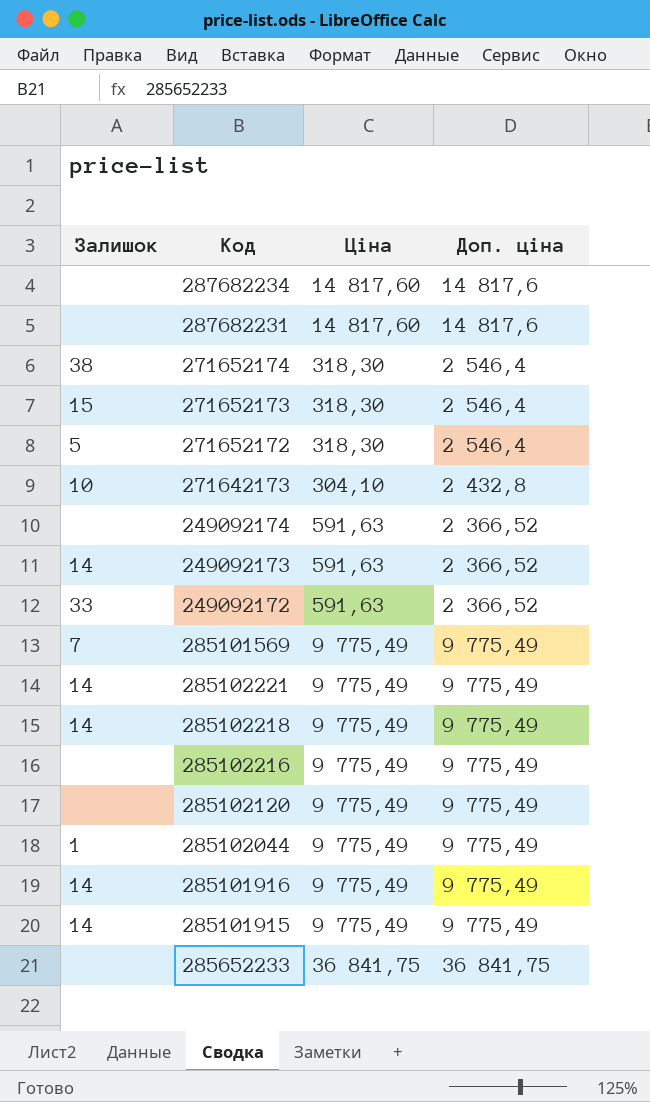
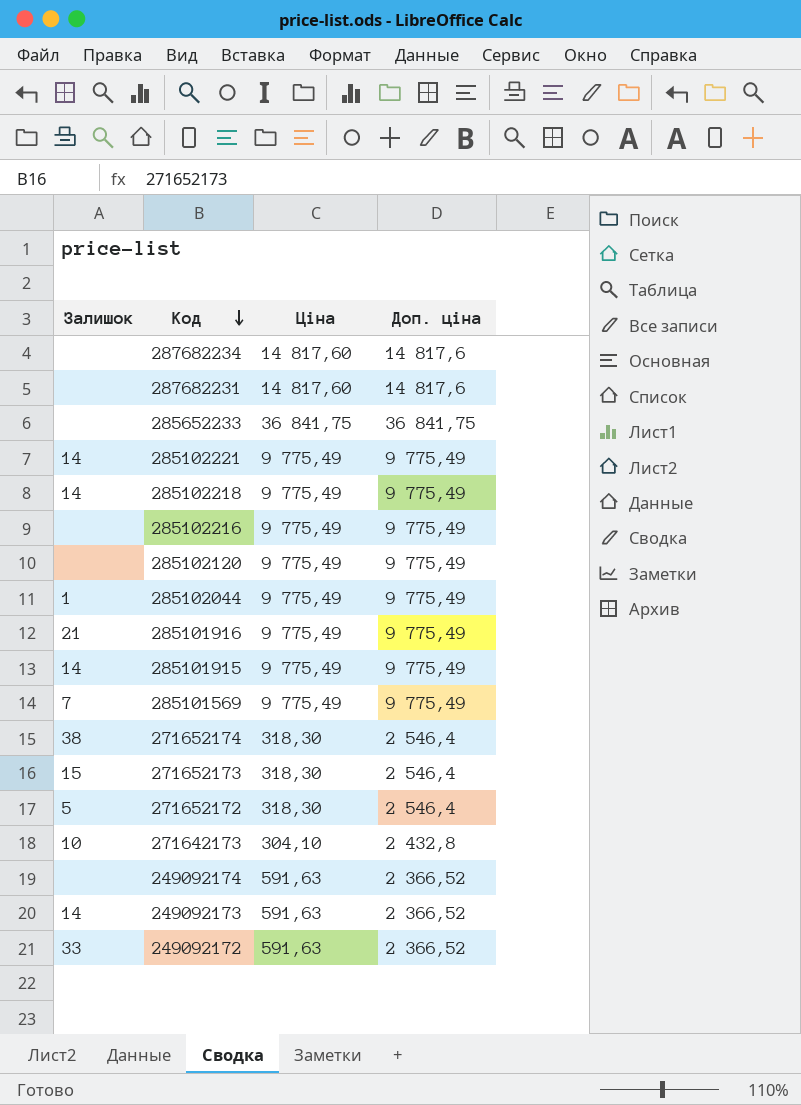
row order: none -> Код descending
285101916 | Залишок: 14 -> 21

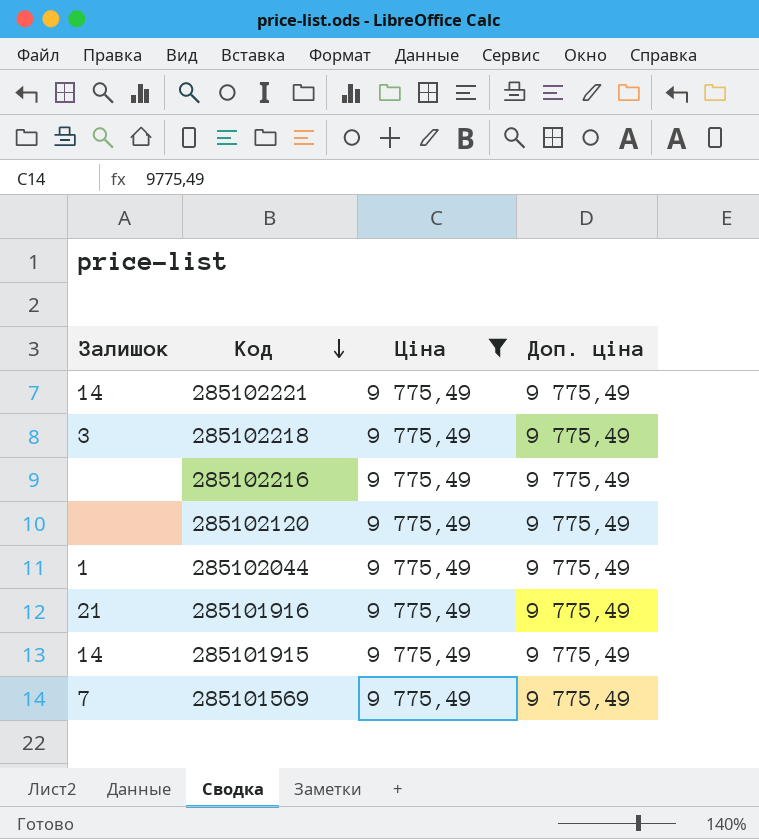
filter: none -> Ціна = 9 775,49
285102218 | Залишок: 14 -> 3

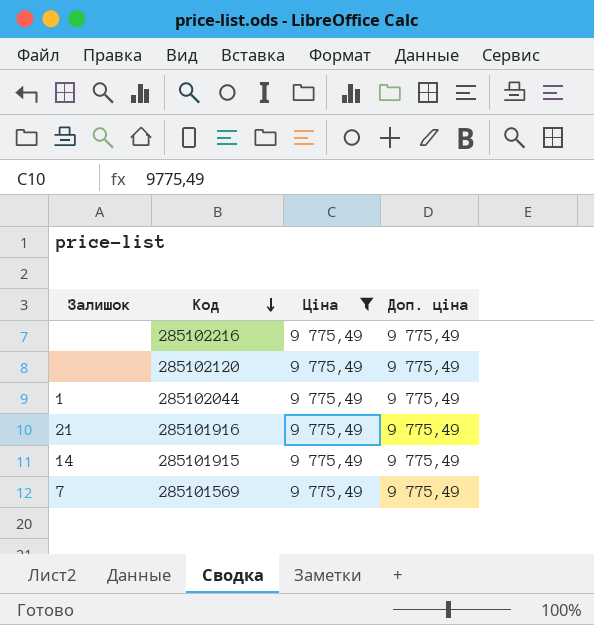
row 285102221: 14 | 9 775,49 | 9 775,49 -> none
row 285102218: 3 | 9 775,49 | 9 775,49 -> none

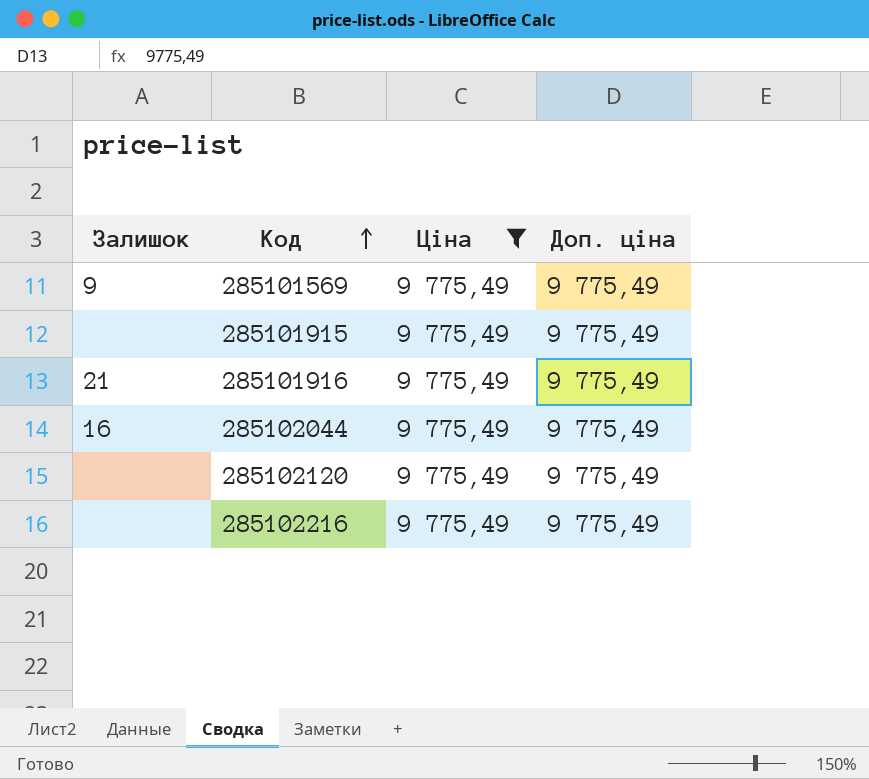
row order: Код descending -> Код ascending
285101569 | Залишок: 7 -> 9
285101915 | Залишок: 14 -> none
285102044 | Залишок: 1 -> 16

